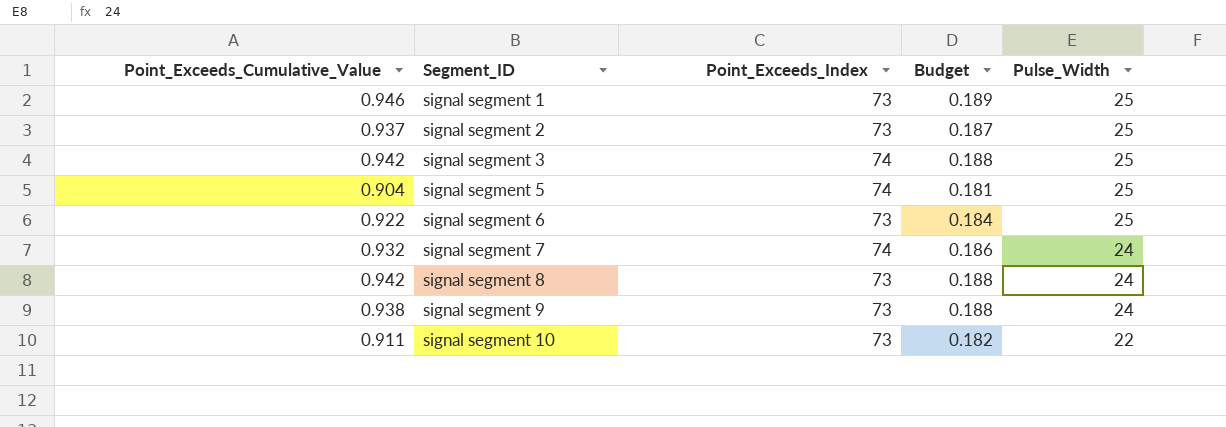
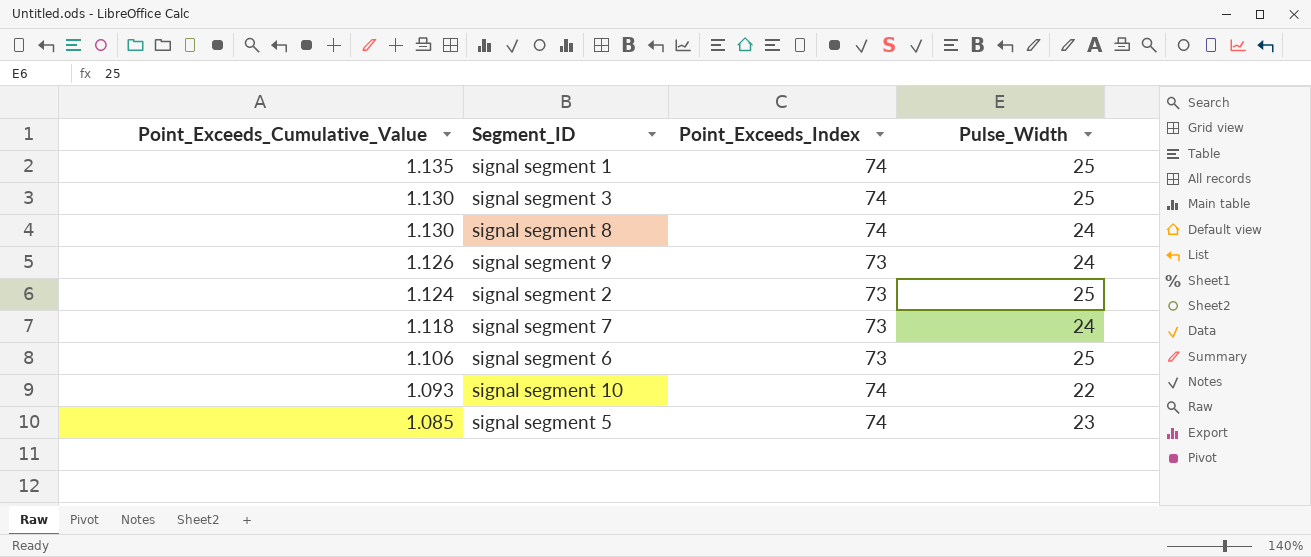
row order: Segment_ID ascending -> Point_Exceeds_Cumulative_Value descending
column Budget | formula: [Point_Exceeds_Cumulative_Value] * 0.2 -> none
signal segment 1 | Point_Exceeds_Cumulative_Value: 0.946 -> 1.135
signal segment 1 | Point_Exceeds_Index: 73 -> 74
signal segment 3 | Point_Exceeds_Cumulative_Value: 0.942 -> 1.130
signal segment 8 | Point_Exceeds_Cumulative_Value: 0.942 -> 1.130
signal segment 8 | Point_Exceeds_Index: 73 -> 74
signal segment 9 | Point_Exceeds_Cumulative_Value: 0.938 -> 1.126
signal segment 2 | Point_Exceeds_Cumulative_Value: 0.937 -> 1.124
signal segment 7 | Point_Exceeds_Cumulative_Value: 0.932 -> 1.118
signal segment 7 | Point_Exceeds_Index: 74 -> 73
signal segment 6 | Point_Exceeds_Cumulative_Value: 0.922 -> 1.106
signal segment 10 | Point_Exceeds_Cumulative_Value: 0.911 -> 1.093
signal segment 10 | Point_Exceeds_Index: 73 -> 74
signal segment 5 | Point_Exceeds_Cumulative_Value: 0.904 -> 1.085
signal segment 5 | Pulse_Width: 25 -> 23

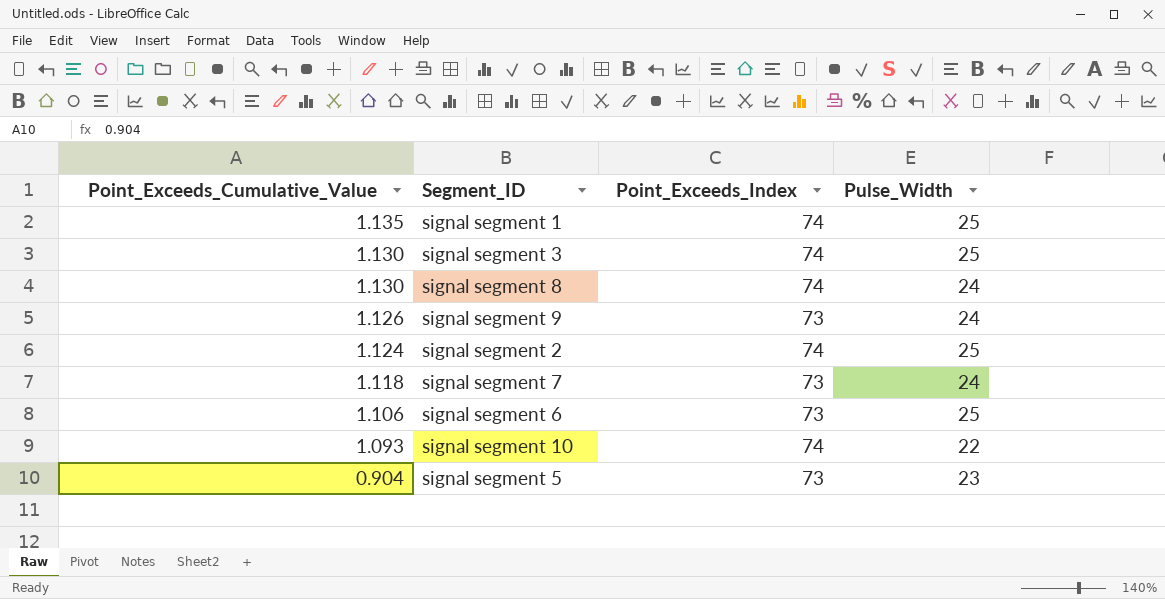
signal segment 2 | Point_Exceeds_Index: 73 -> 74
signal segment 5 | Point_Exceeds_Cumulative_Value: 1.085 -> 0.904
signal segment 5 | Point_Exceeds_Index: 74 -> 73

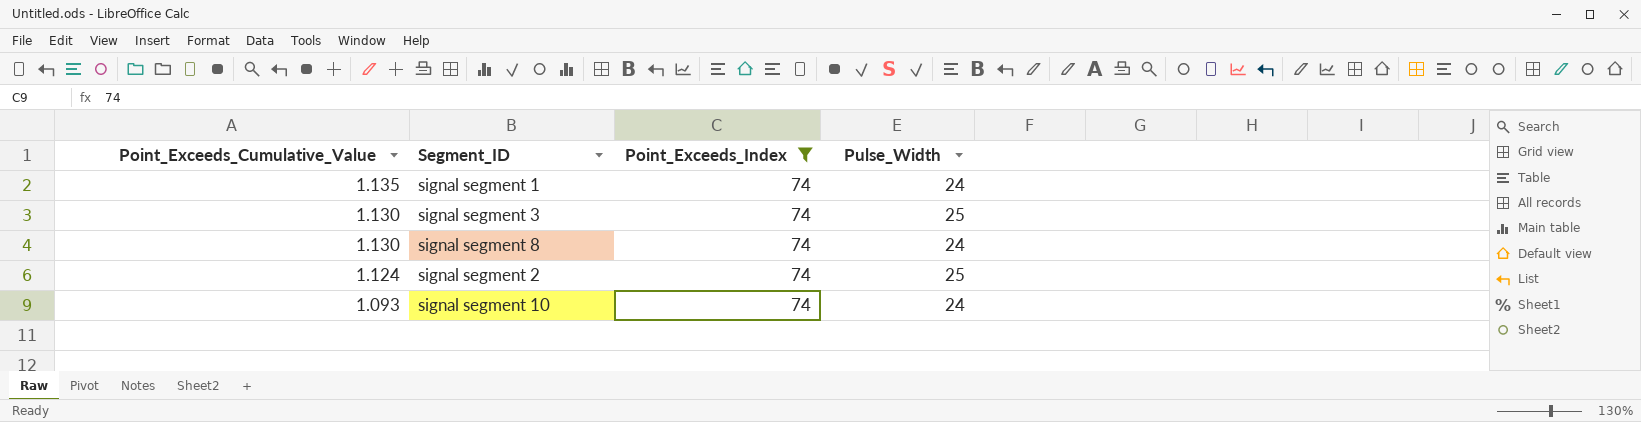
filter: none -> Point_Exceeds_Index = 74
signal segment 1 | Pulse_Width: 25 -> 24
signal segment 10 | Pulse_Width: 22 -> 24

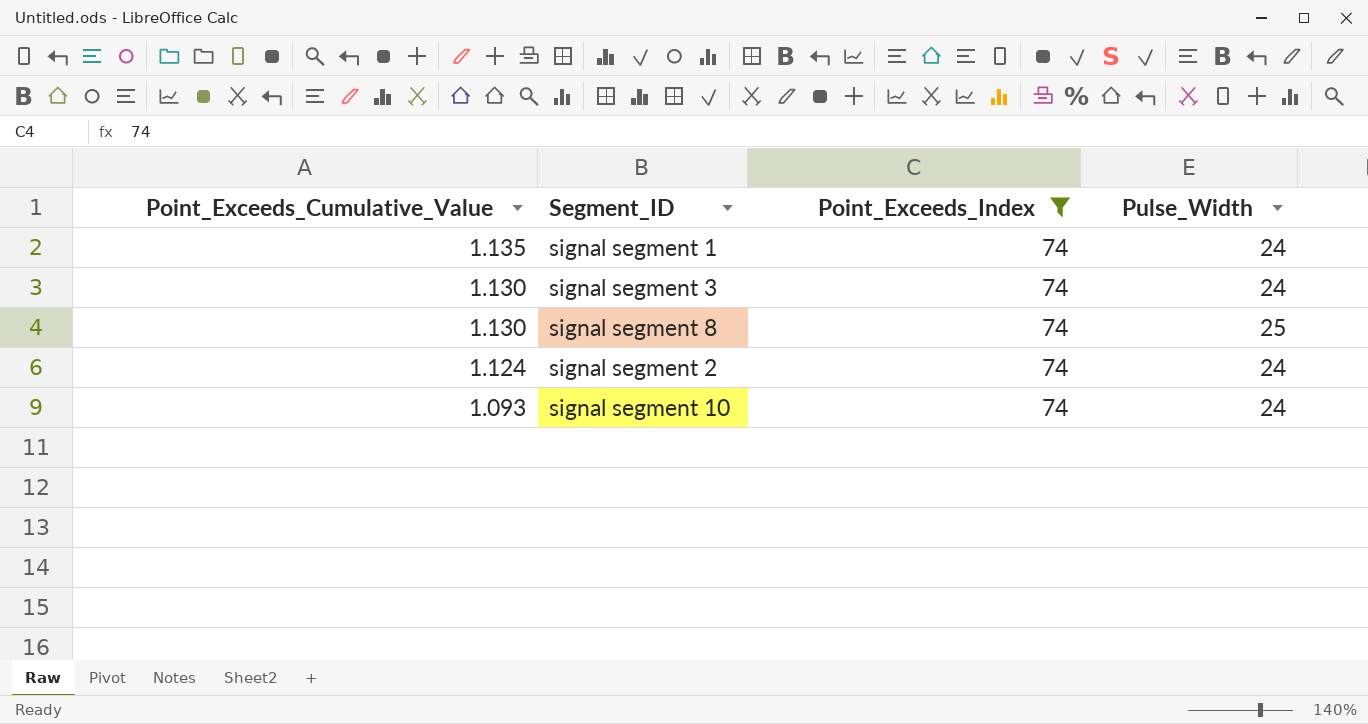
signal segment 3 | Pulse_Width: 25 -> 24
signal segment 8 | Pulse_Width: 24 -> 25
signal segment 2 | Pulse_Width: 25 -> 24

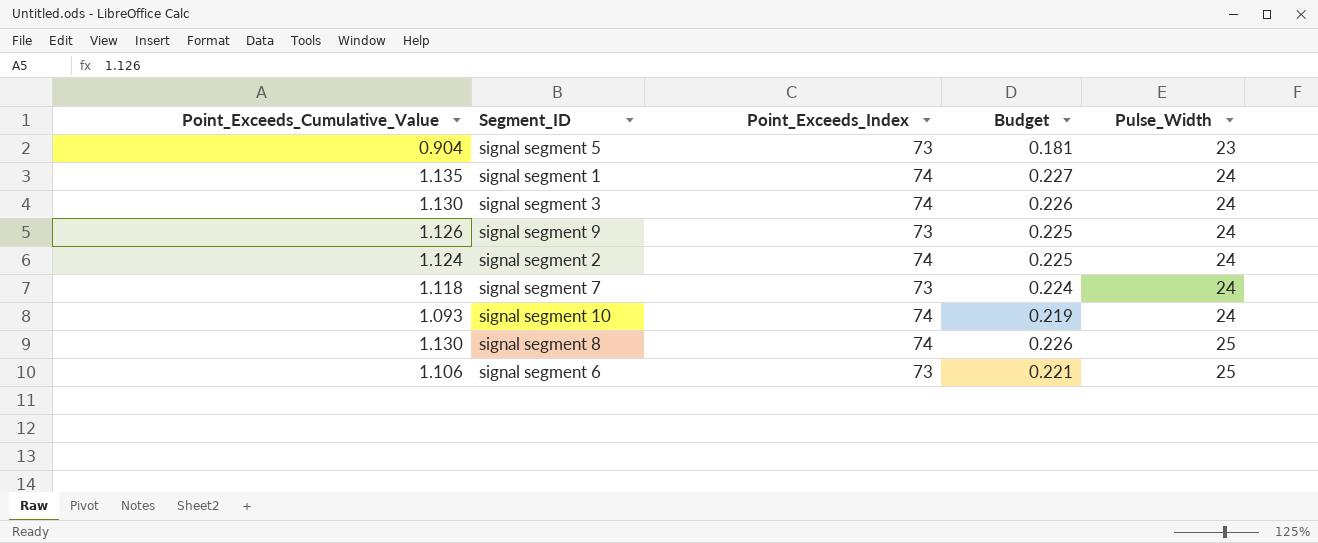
filter: Point_Exceeds_Index = 74 -> none
row order: Point_Exceeds_Cumulative_Value descending -> Pulse_Width ascending
column Budget | formula: none -> [Point_Exceeds_Cumulative_Value] * 0.2

